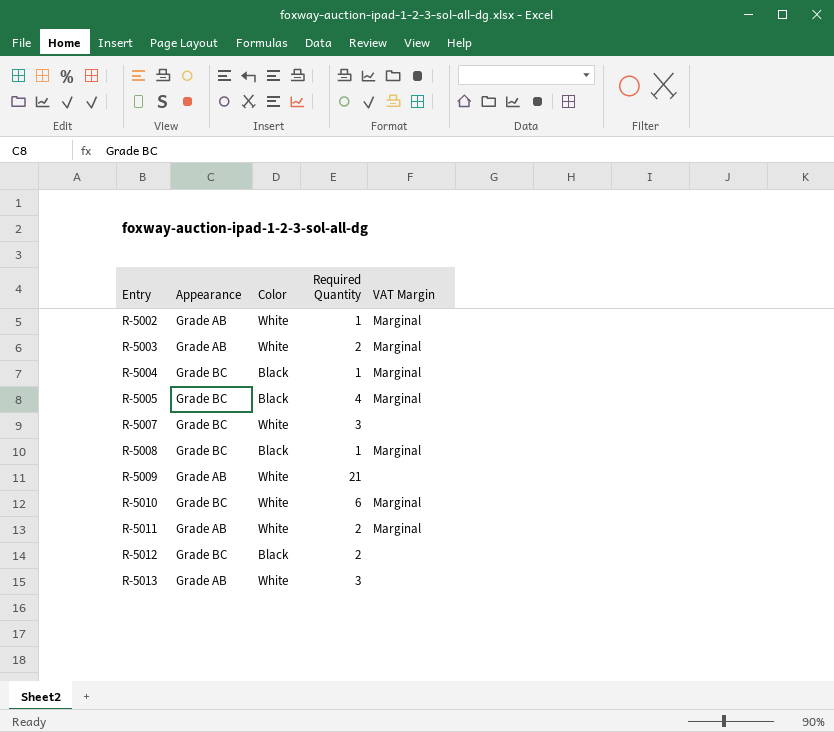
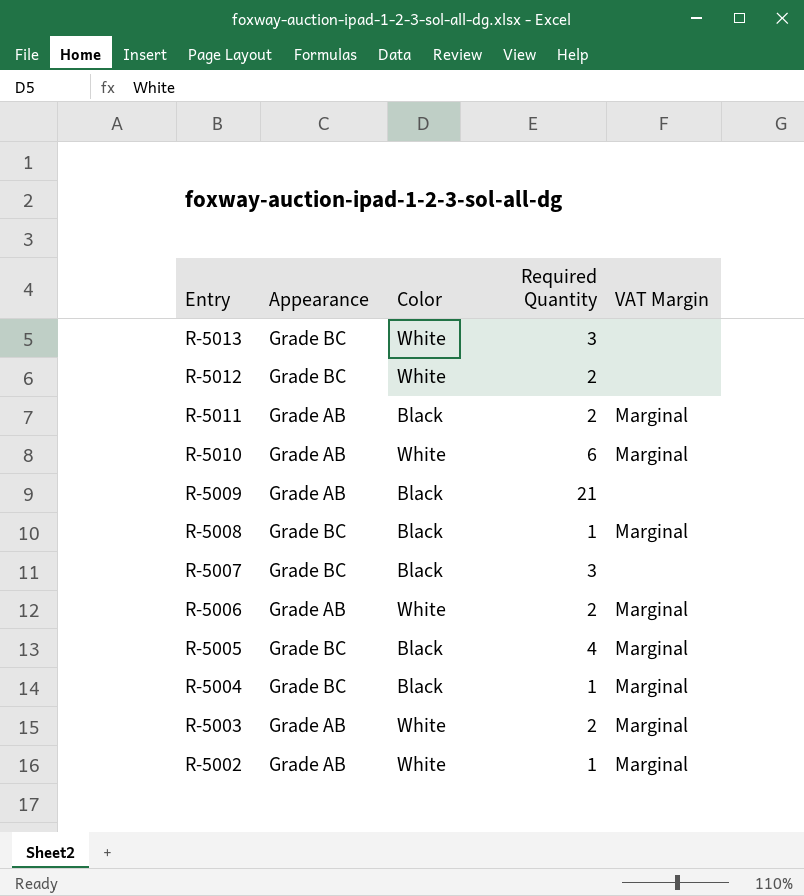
row order: Entry ascending -> Entry descending
R-5013 | Appearance: Grade AB -> Grade BC
R-5012 | Color: Black -> White
R-5011 | Color: White -> Black
R-5010 | Appearance: Grade BC -> Grade AB
R-5009 | Color: White -> Black
R-5007 | Color: White -> Black
row R-5006: none -> Grade AB | White | 2 | Marginal

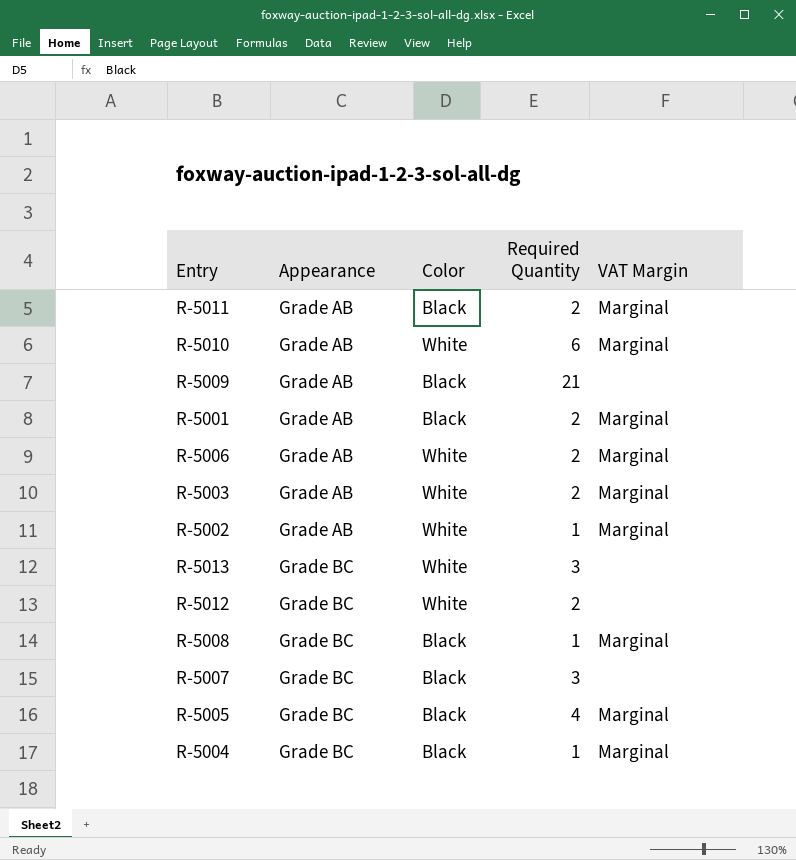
row order: Entry descending -> Appearance ascending
row R-5001: none -> Grade AB | Black | 2 | Marginal

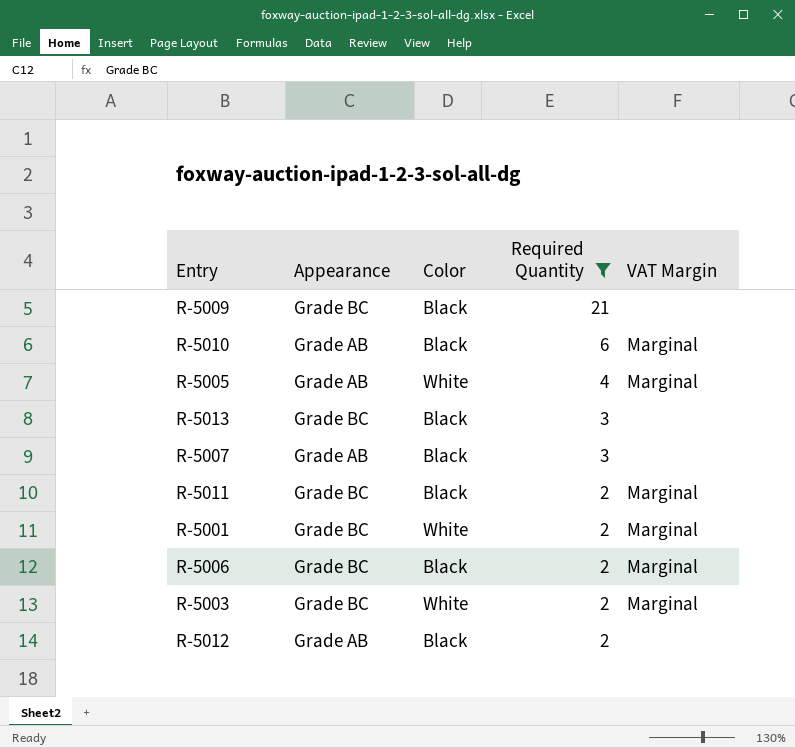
filter: none -> Required Quantity != 1
row order: Appearance ascending -> Required Quantity descending
R-5009 | Appearance: Grade AB -> Grade BC
R-5010 | Color: White -> Black
R-5005 | Appearance: Grade BC -> Grade AB
R-5005 | Color: Black -> White
R-5013 | Color: White -> Black
R-5007 | Appearance: Grade BC -> Grade AB
R-5011 | Appearance: Grade AB -> Grade BC
R-5001 | Appearance: Grade AB -> Grade BC
R-5001 | Color: Black -> White
R-5006 | Appearance: Grade AB -> Grade BC
R-5006 | Color: White -> Black
R-5003 | Appearance: Grade AB -> Grade BC
R-5012 | Appearance: Grade BC -> Grade AB
R-5012 | Color: White -> Black

